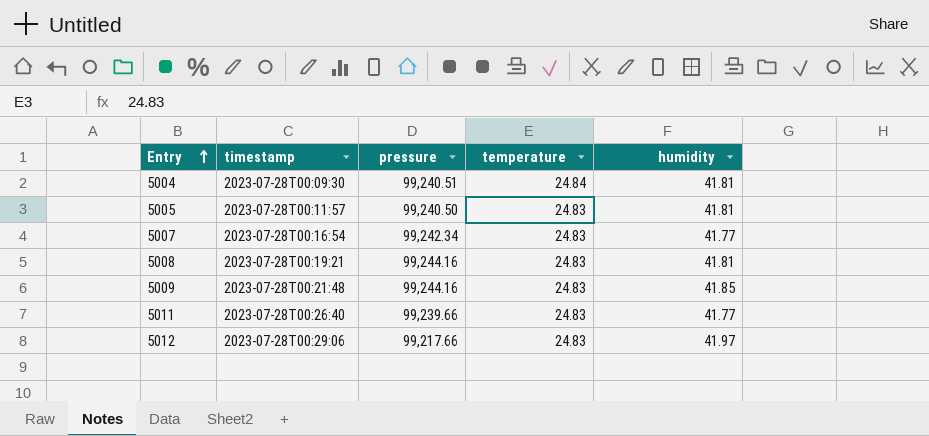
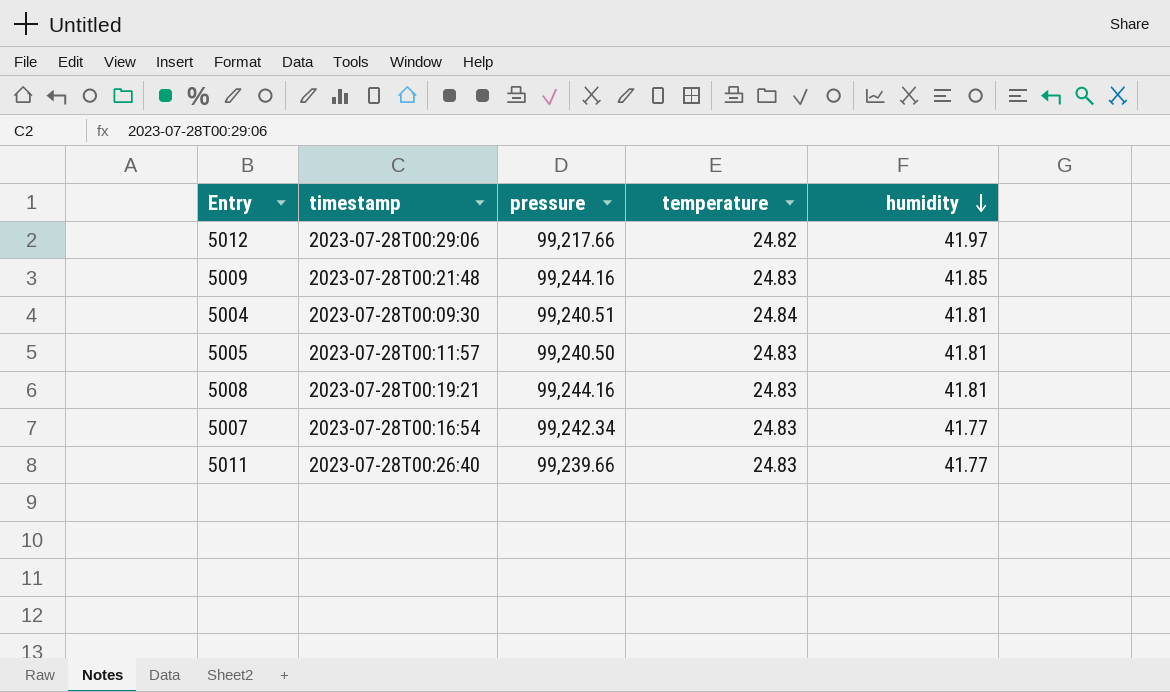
row order: Entry ascending -> humidity descending
5012 | temperature: 24.83 -> 24.82

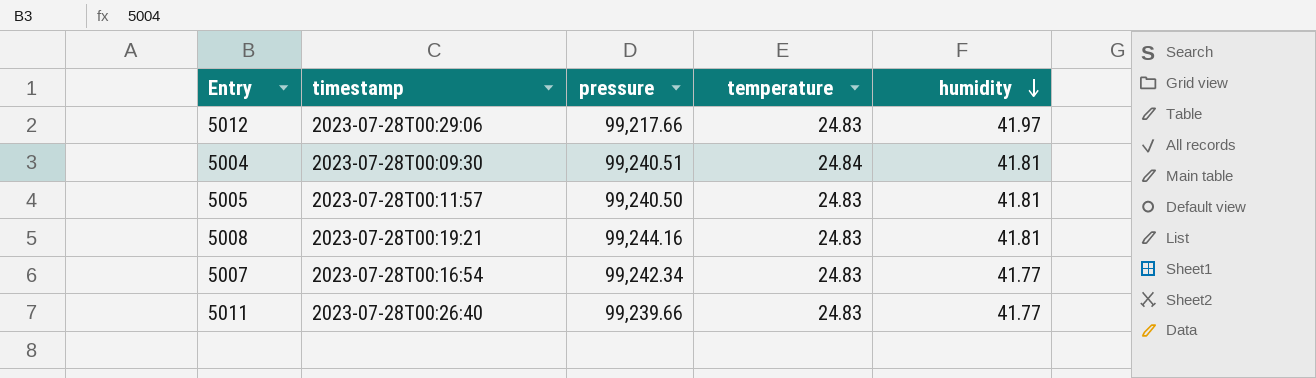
row 5009: 2023-07-28T00:21:48 | 99,244.16 | 24.83 | 41.85 -> none
5012 | temperature: 24.82 -> 24.83

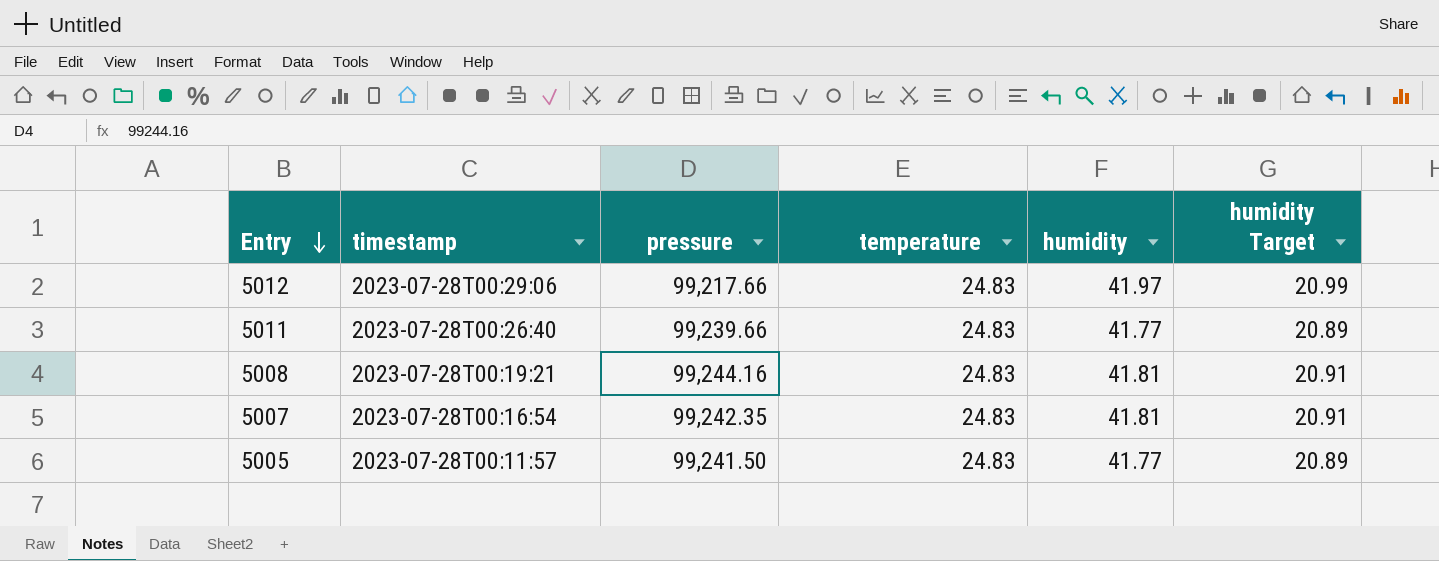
row order: humidity descending -> Entry descending
column humidity Target | formula: none -> [humidity] * 0.5
row 5004: 2023-07-28T00:09:30 | 99,240.51 | 24.84 | 41.81 -> none
5007 | pressure: 99,242.34 -> 99,242.35
5007 | humidity: 41.77 -> 41.81
5005 | pressure: 99,240.50 -> 99,241.50
5005 | humidity: 41.81 -> 41.77

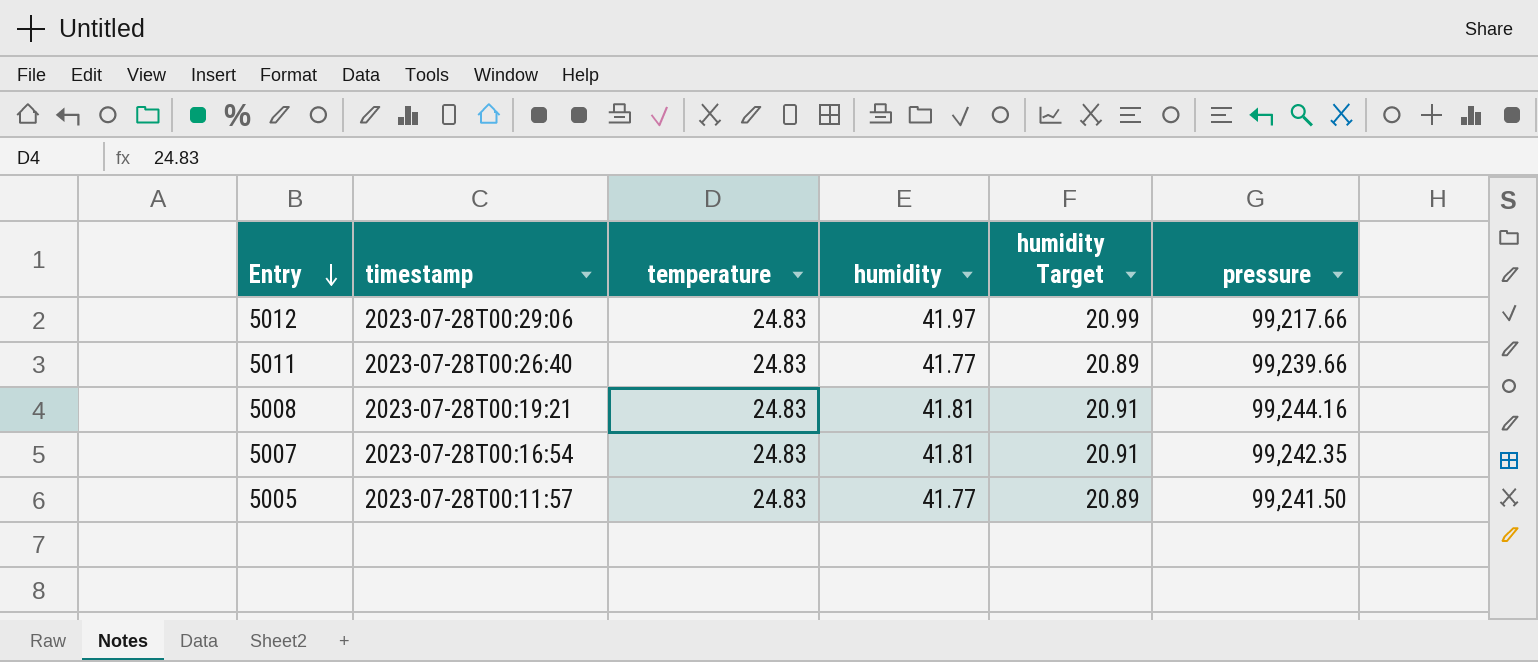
column pressure | position: 3 -> 6

